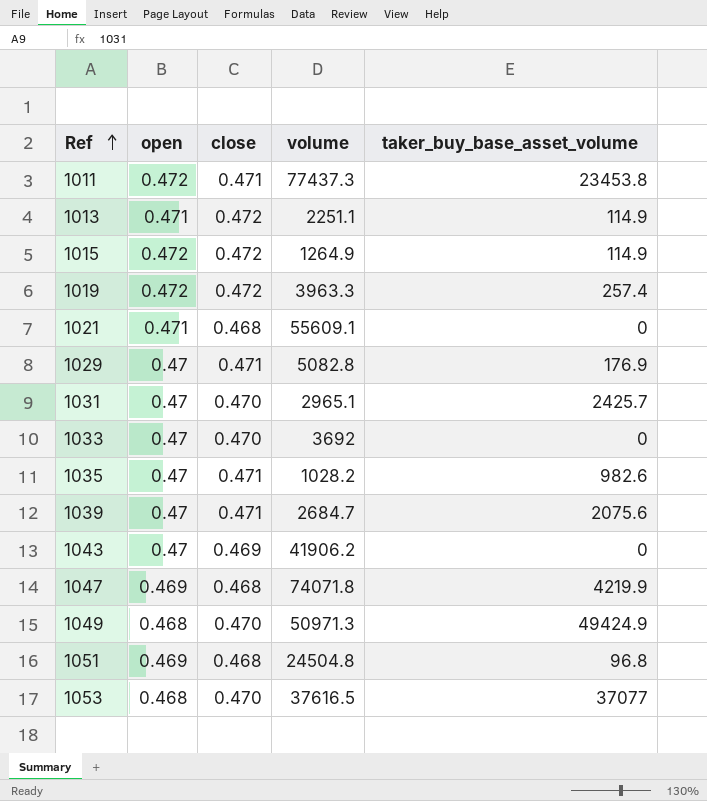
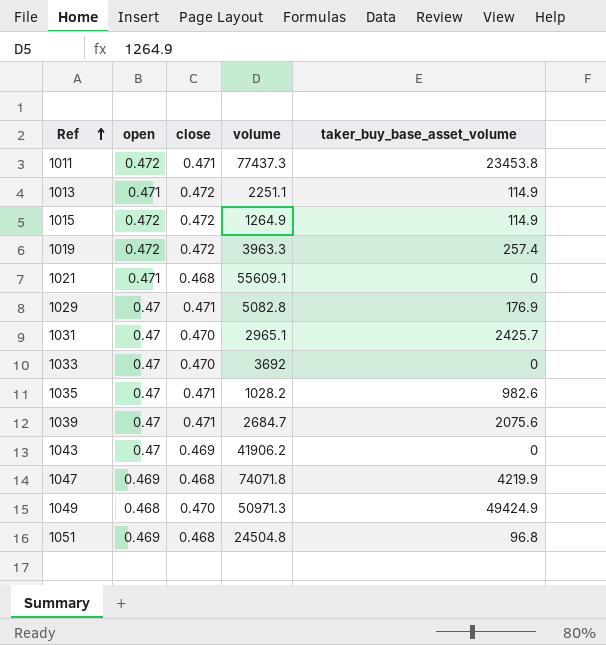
row 1053: 0.468 | 0.470 | 37616.5 | 37077 -> none

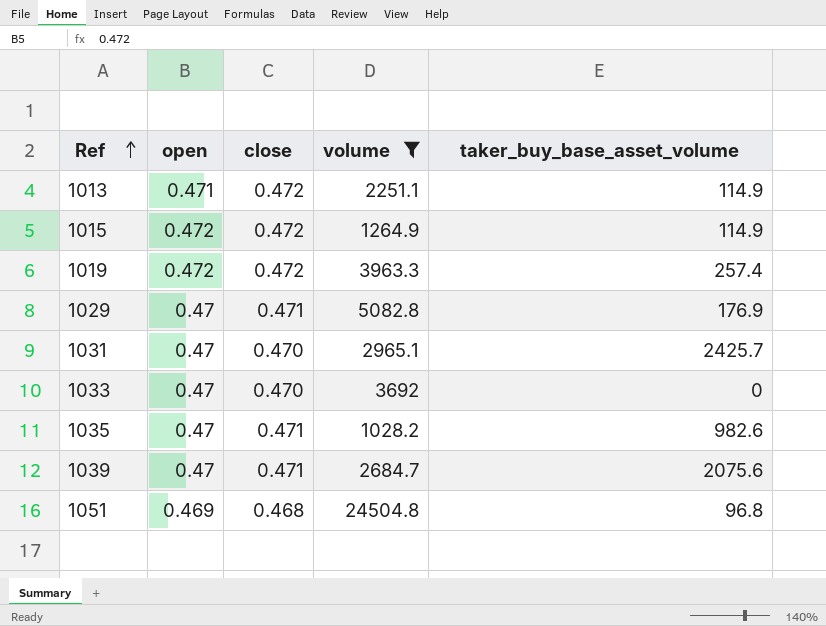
filter: none -> volume <= 24504.8

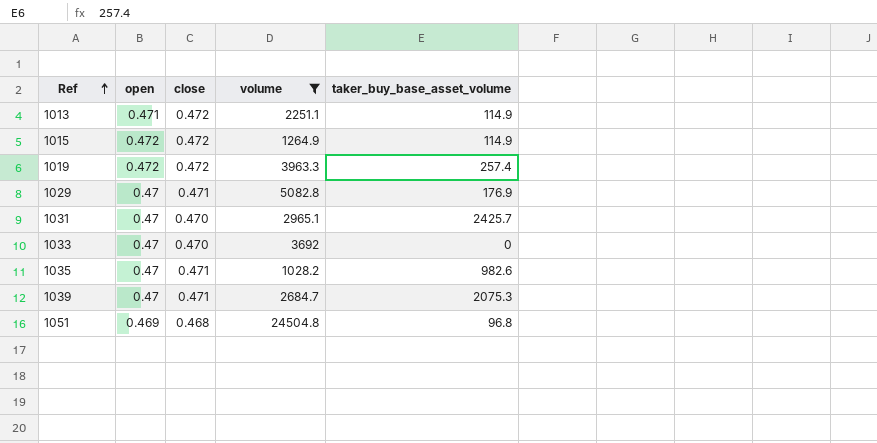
1039 | taker_buy_base_asset_volume: 2075.6 -> 2075.3

